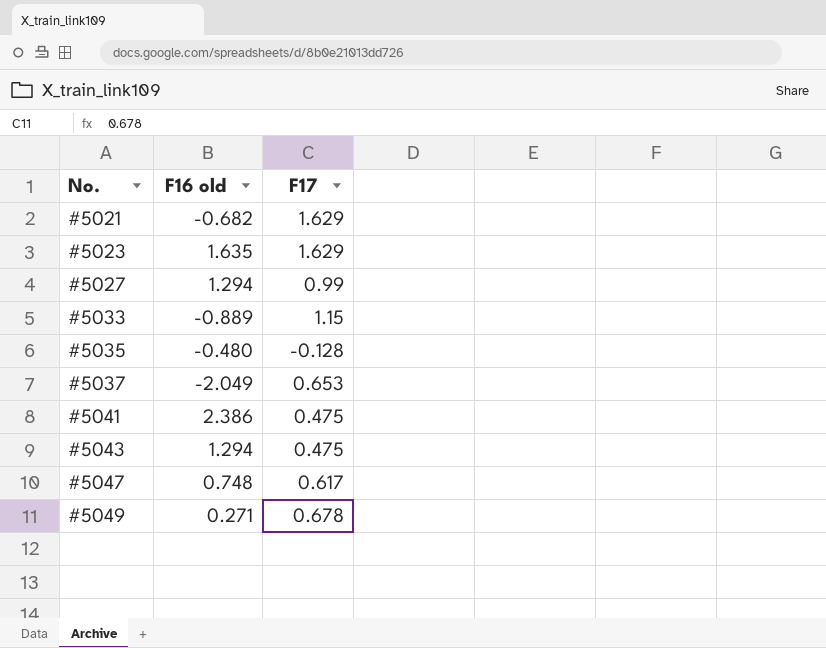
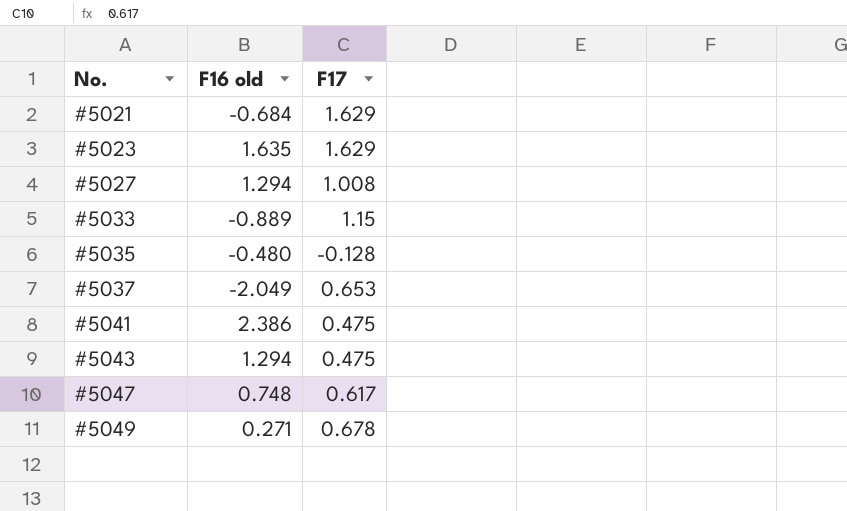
#5021 | F16 old: -0.682 -> -0.684
#5027 | F17: 0.99 -> 1.008

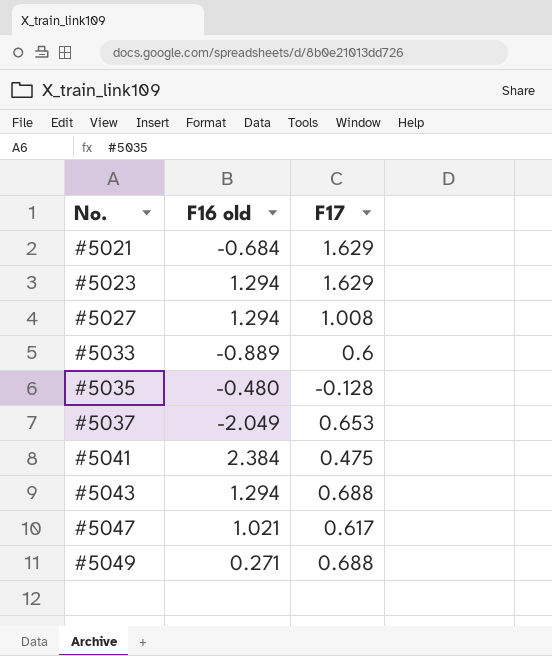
#5023 | F16 old: 1.635 -> 1.294
#5033 | F17: 1.15 -> 0.6
#5041 | F16 old: 2.386 -> 2.384
#5043 | F17: 0.475 -> 0.688
#5047 | F16 old: 0.748 -> 1.021
#5049 | F17: 0.678 -> 0.688

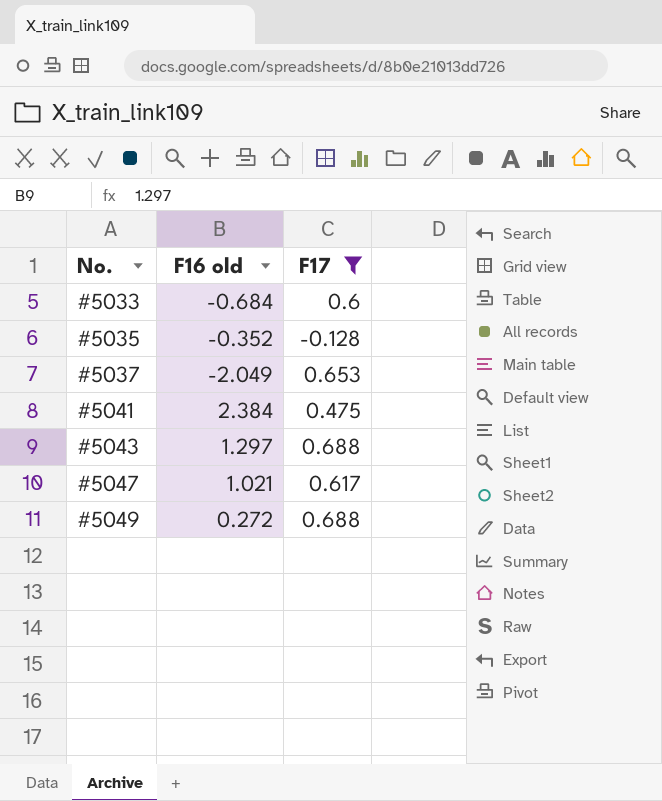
filter: none -> F17 <= 0.688
#5033 | F16 old: -0.889 -> -0.684
#5035 | F16 old: -0.480 -> -0.352
#5043 | F16 old: 1.294 -> 1.297
#5049 | F16 old: 0.271 -> 0.272

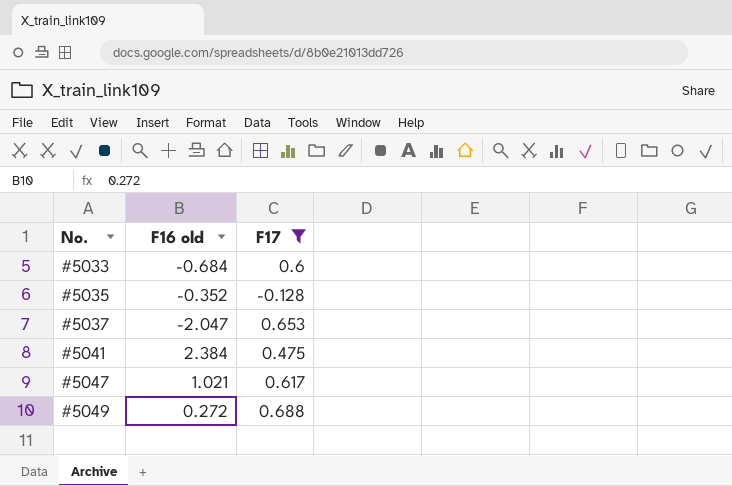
row #5043: 1.297 | 0.688 -> none
#5037 | F16 old: -2.049 -> -2.047

